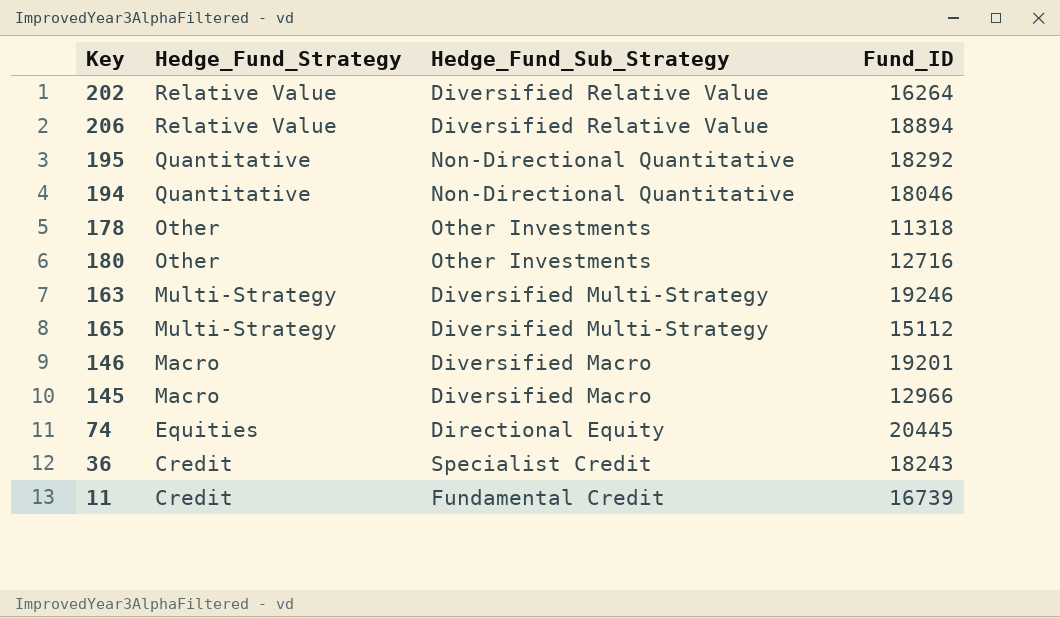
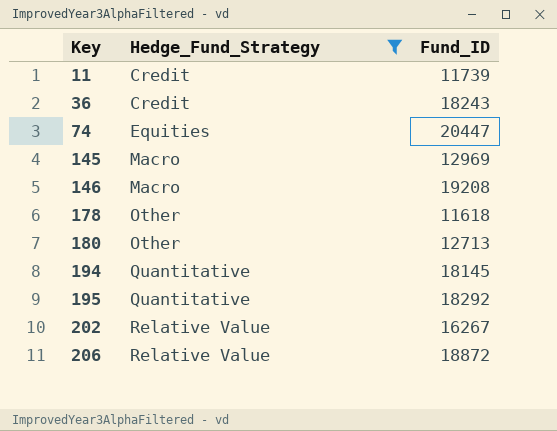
filter: none -> Hedge_Fund_Strategy != Multi-Strategy
row order: Hedge_Fund_Strategy descending -> Key ascending
column Hedge_Fund_Sub_Strategy | position: 3 -> none
11 | Fund_ID: 16739 -> 11739
74 | Fund_ID: 20445 -> 20447
145 | Fund_ID: 12966 -> 12969
146 | Fund_ID: 19201 -> 19208
178 | Fund_ID: 11318 -> 11618
180 | Fund_ID: 12716 -> 12713
194 | Fund_ID: 18046 -> 18145
202 | Fund_ID: 16264 -> 16267
206 | Fund_ID: 18894 -> 18872

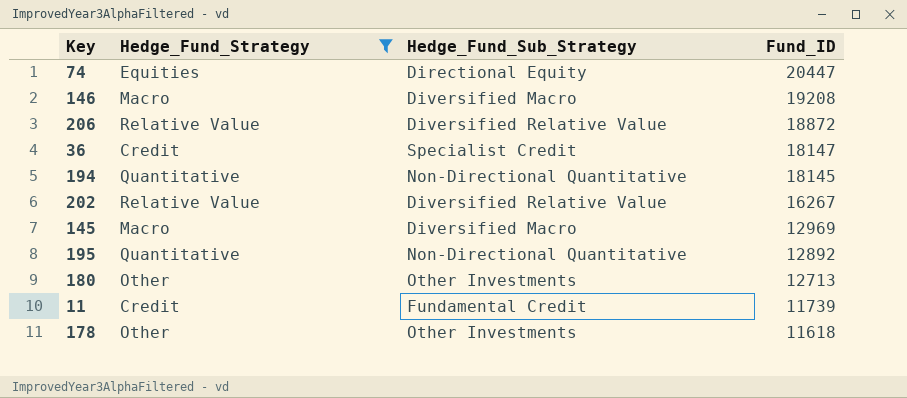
row order: Key ascending -> Fund_ID descending
column Hedge_Fund_Sub_Strategy | position: none -> 3
36 | Fund_ID: 18243 -> 18147
195 | Fund_ID: 18292 -> 12892

